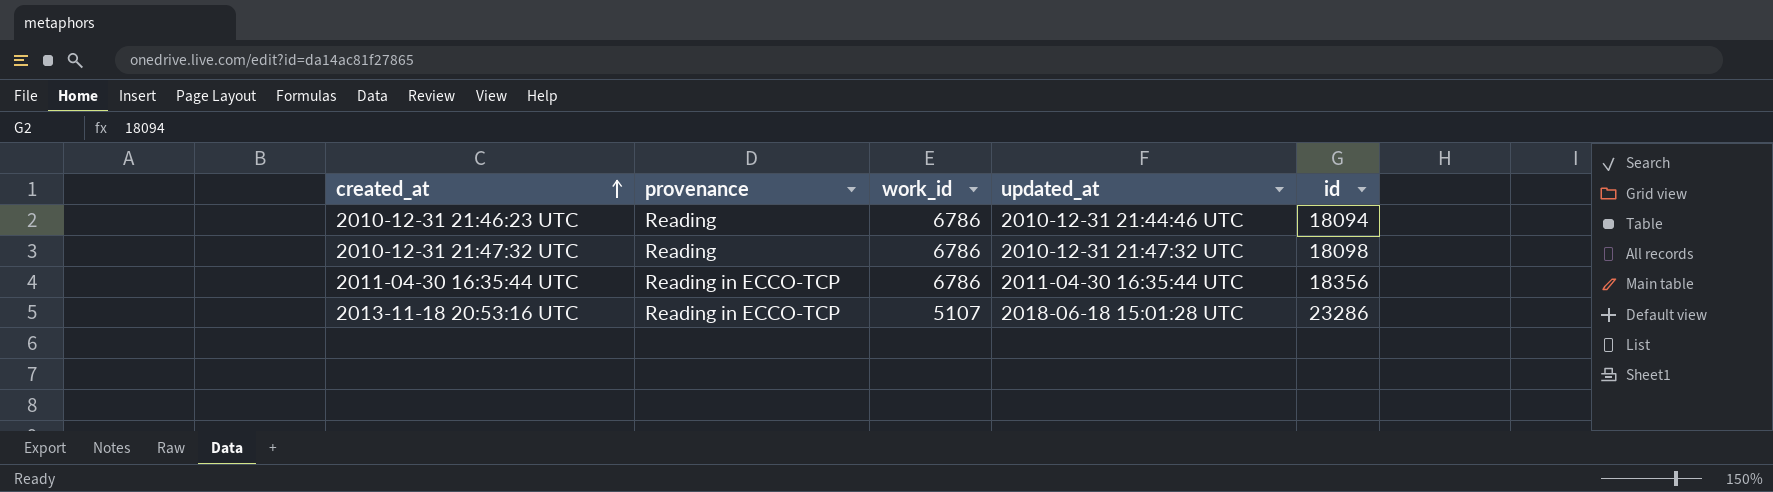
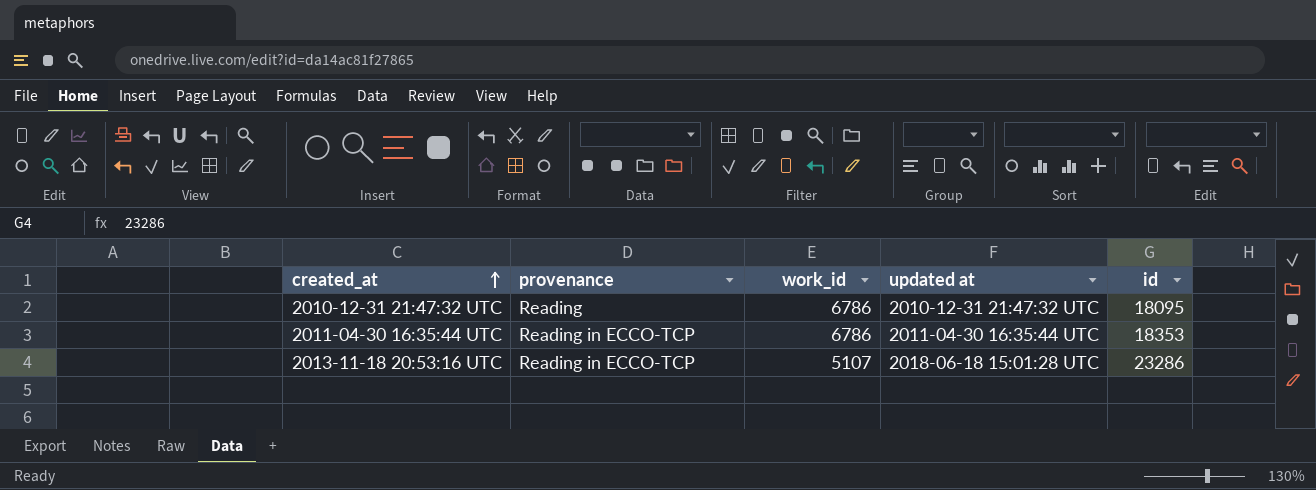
column name: updated_at -> updated at
row 2010-12-31 21:46:23 UTC: Reading | 6786 | 2010-12-31 21:44:46 UTC | 18094 -> none
2010-12-31 21:47:32 UTC | id: 18098 -> 18095
2011-04-30 16:35:44 UTC | id: 18356 -> 18353

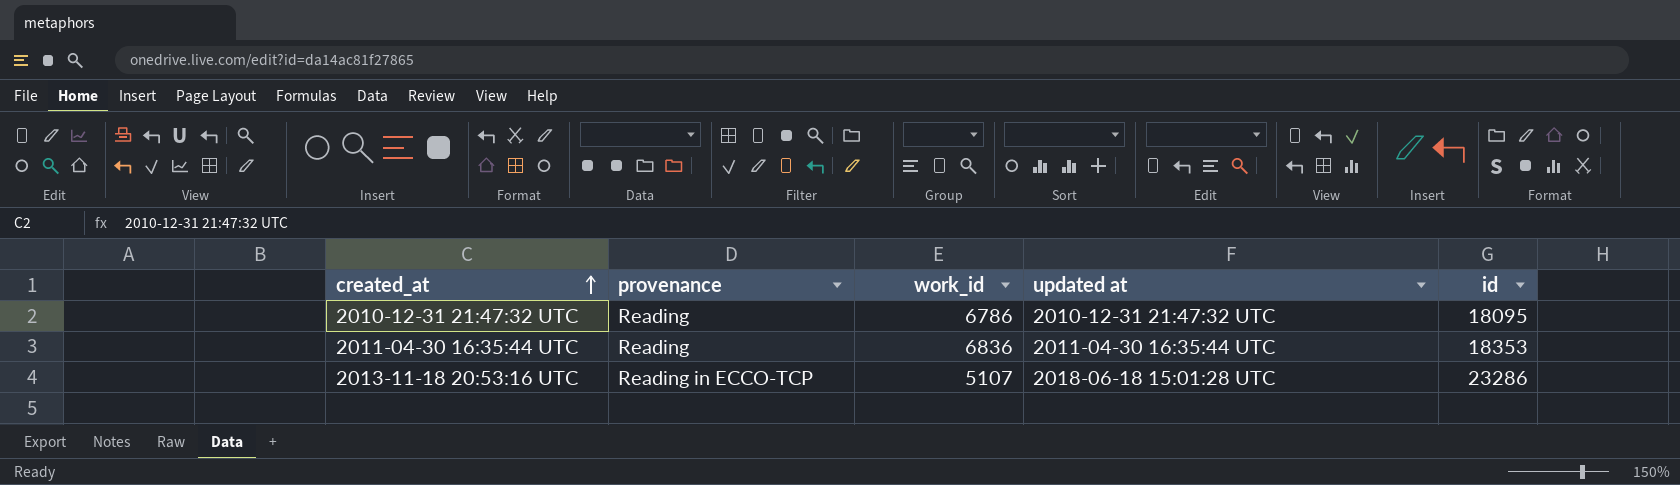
2011-04-30 16:35:44 UTC | provenance: Reading in ECCO-TCP -> Reading
2011-04-30 16:35:44 UTC | work_id: 6786 -> 6836

